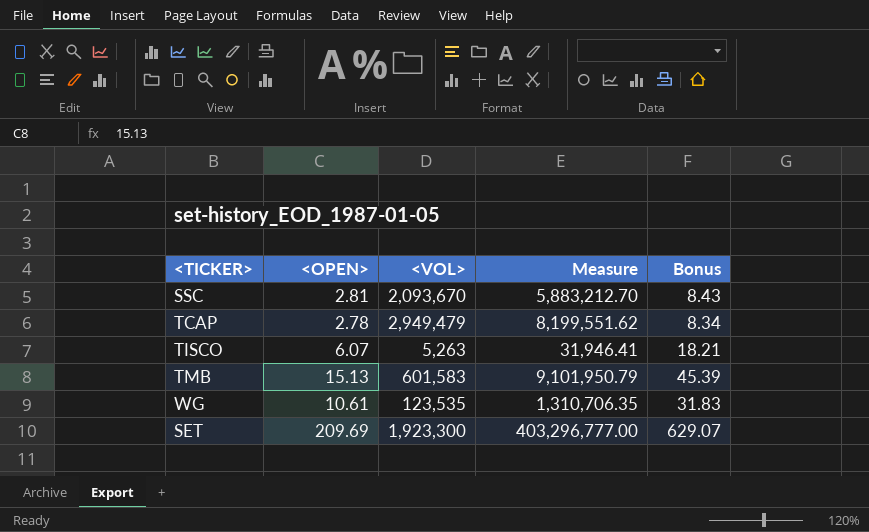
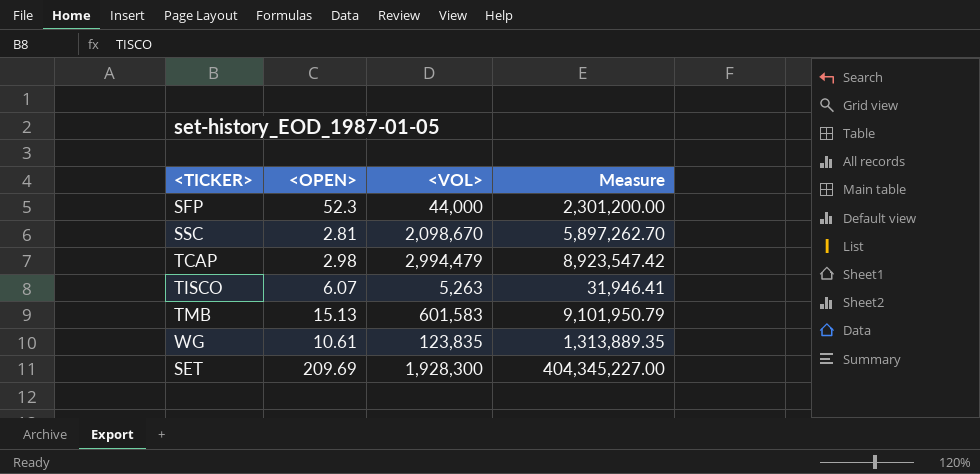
column Bonus | formula: [<OPEN>] * 3 -> none
row SFP: none -> 52.3 | 44,000 | 2,301,200.00
SSC | <VOL>: 2,093,670 -> 2,098,670
SSC | Measure: 5,883,212.70 -> 5,897,262.70
TCAP | <OPEN>: 2.78 -> 2.98
TCAP | <VOL>: 2,949,479 -> 2,994,479
TCAP | Measure: 8,199,551.62 -> 8,923,547.42
WG | <VOL>: 123,535 -> 123,835
WG | Measure: 1,310,706.35 -> 1,313,889.35
SET | <VOL>: 1,923,300 -> 1,928,300
SET | Measure: 403,296,777.00 -> 404,345,227.00

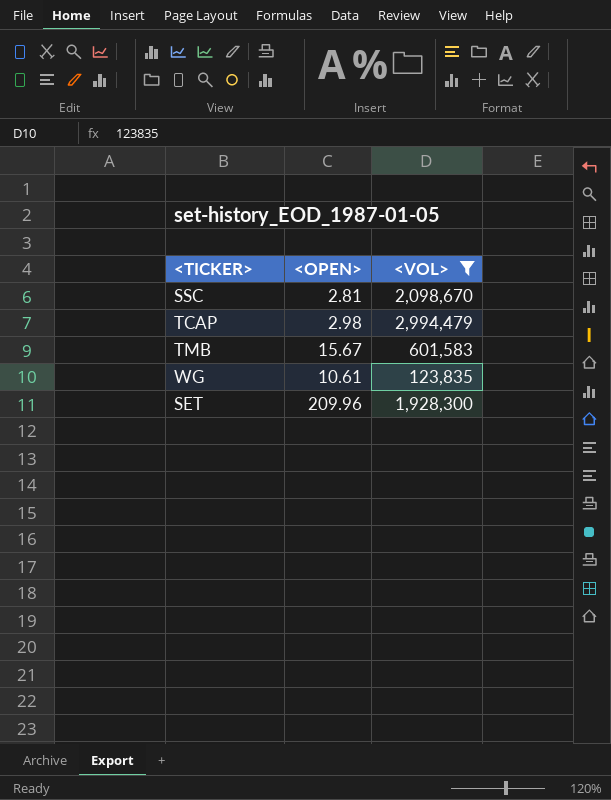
filter: none -> <VOL> >= 123,835
column Measure | formula: [<OPEN>] * [<VOL>] -> none
TMB | <OPEN>: 15.13 -> 15.67
SET | <OPEN>: 209.69 -> 209.96

